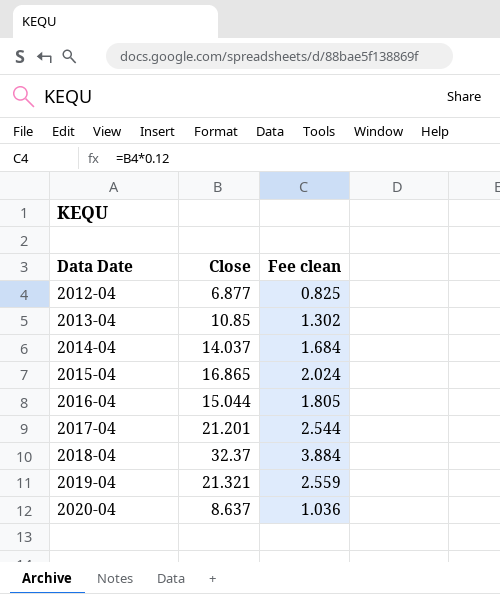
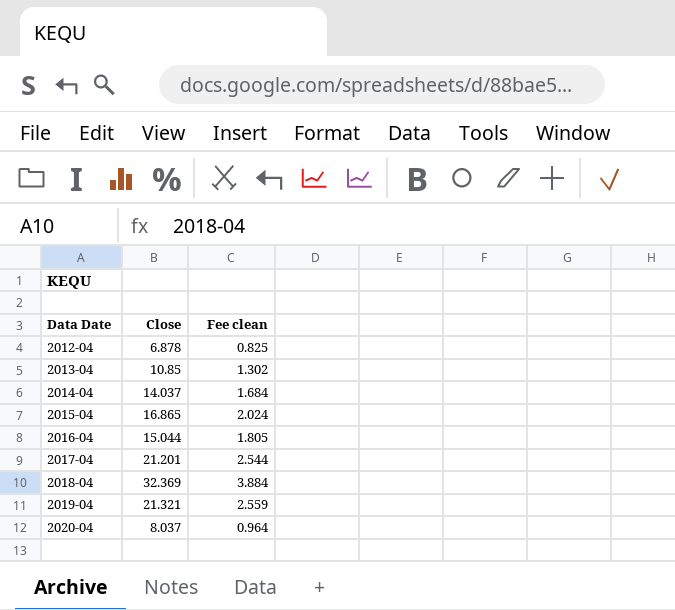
2012-04 | Close: 6.877 -> 6.878
2018-04 | Close: 32.37 -> 32.369
2020-04 | Close: 8.637 -> 8.037
2020-04 | Fee clean: 1.036 -> 0.964

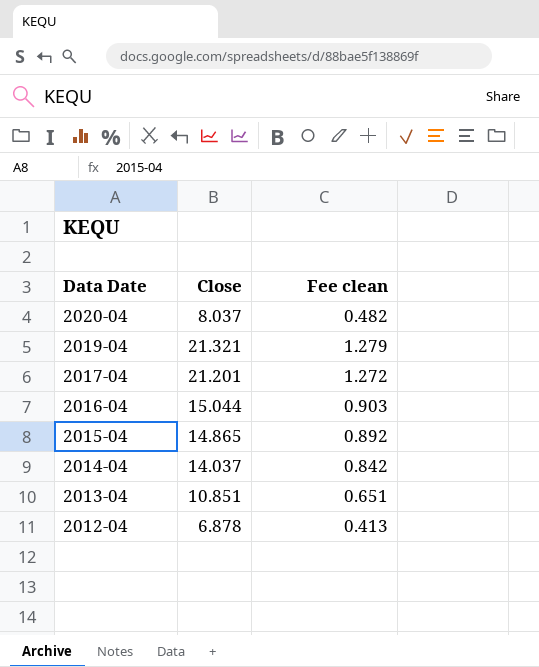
row order: Data Date ascending -> Data Date descending
column Fee clean | formula: [Close] * 0.12 -> [Close] * 0.06
row 2018-04: 32.369 | 3.884 -> none
2015-04 | Close: 16.865 -> 14.865
2013-04 | Close: 10.85 -> 10.851

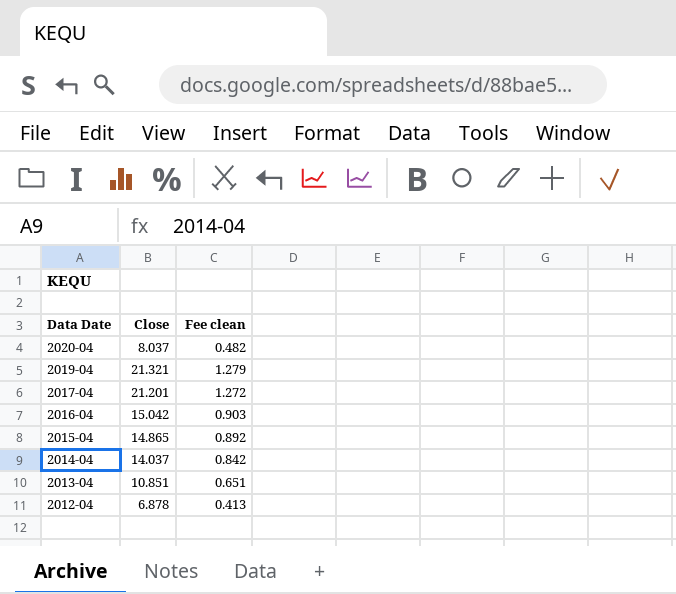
2016-04 | Close: 15.044 -> 15.042

